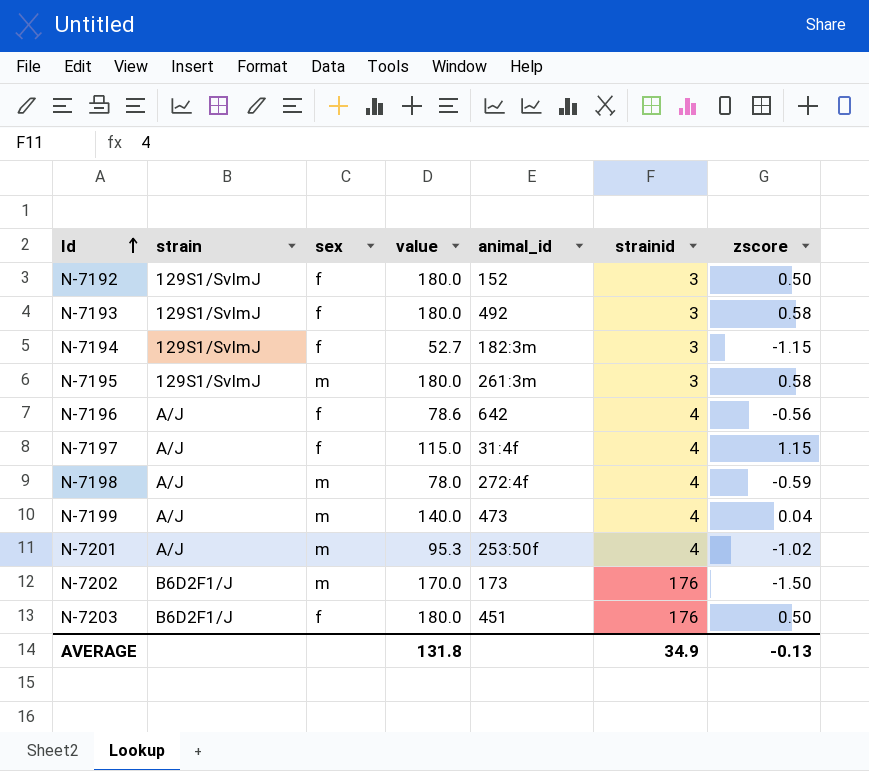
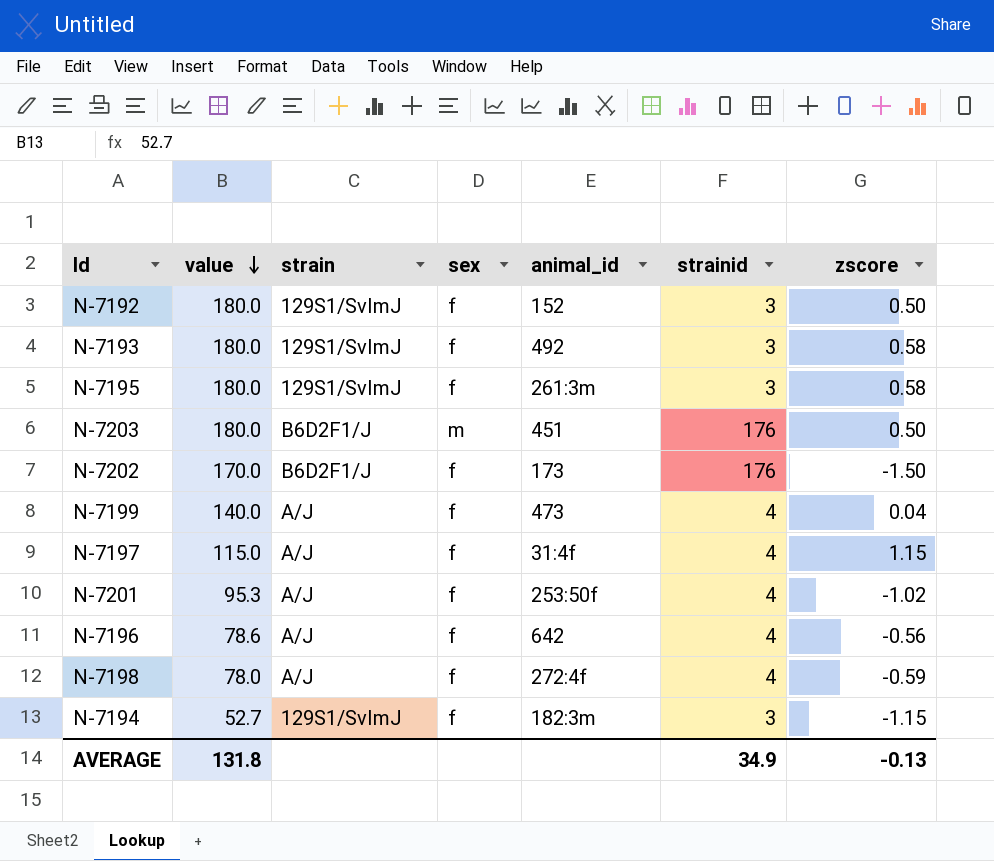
row order: Id ascending -> value descending
column value | position: 4 -> 2
N-7195 | sex: m -> f
N-7203 | sex: f -> m
N-7202 | sex: m -> f
N-7199 | sex: m -> f
N-7201 | sex: m -> f
N-7198 | sex: m -> f

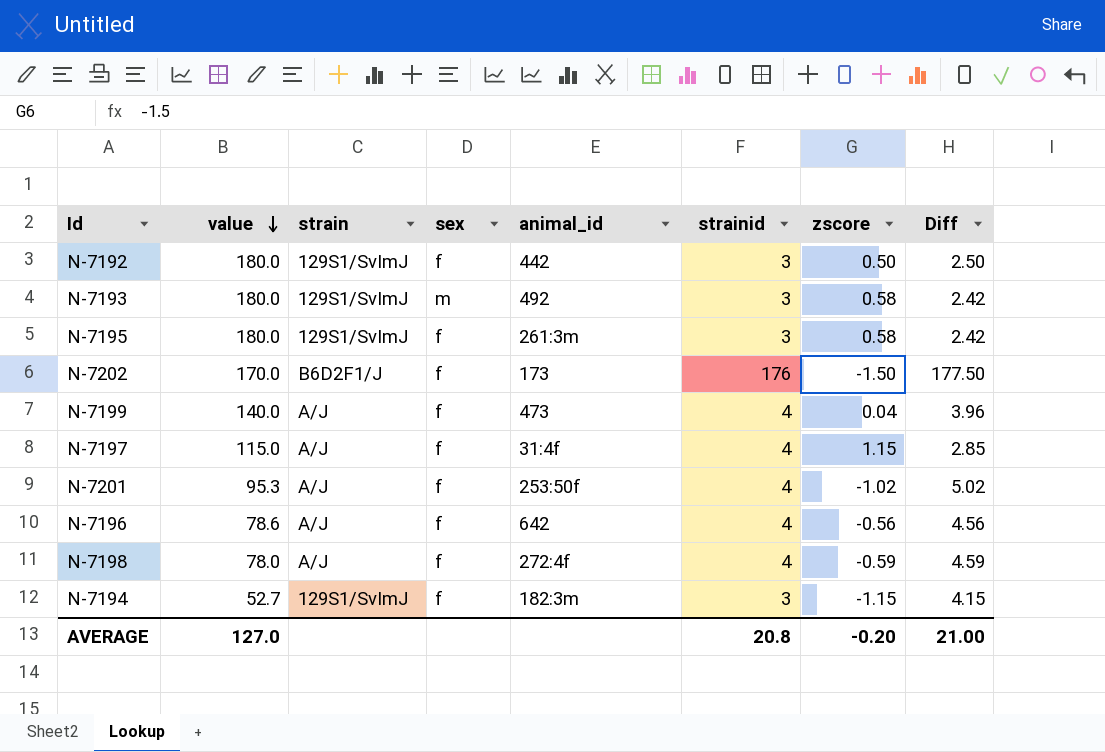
column Diff | formula: none -> [strainid] - [zscore]
row N-7203: 180.0 | B6D2F1/J | m | 451 | 176 | 0.50 -> none
N-7192 | animal_id: 152 -> 442
N-7193 | sex: f -> m
AVERAGE | value: 131.8 -> 127.0
AVERAGE | strainid: 34.9 -> 20.8
AVERAGE | zscore: -0.13 -> -0.20

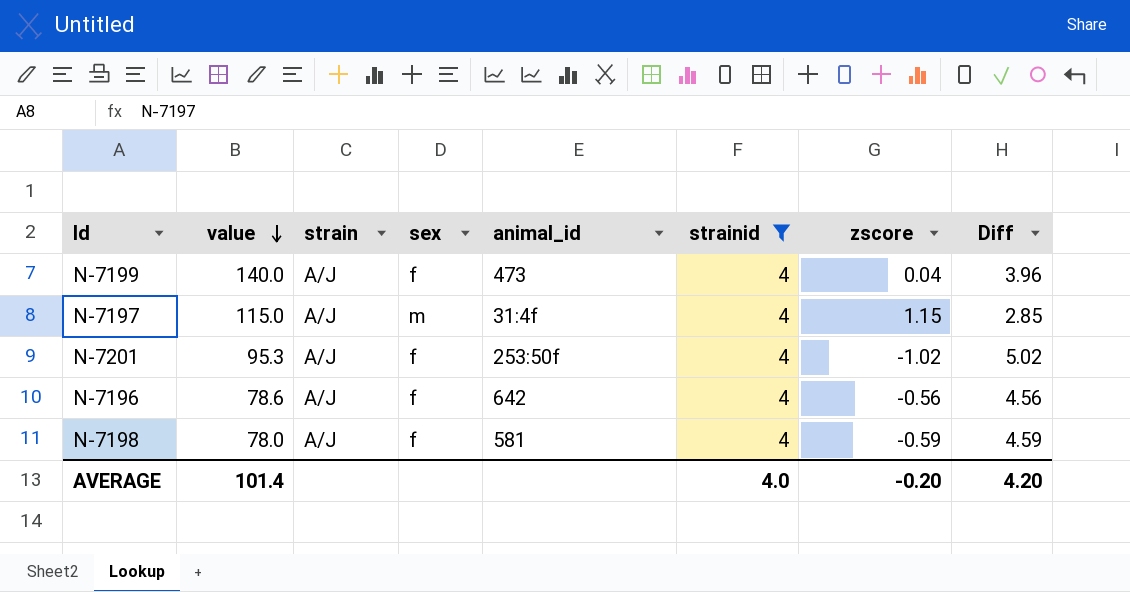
filter: none -> strainid = 4
N-7197 | sex: f -> m
N-7198 | animal_id: 272:4f -> 581
AVERAGE | value: 127.0 -> 101.4
AVERAGE | strainid: 20.8 -> 4.0
AVERAGE | Diff: 21.00 -> 4.20

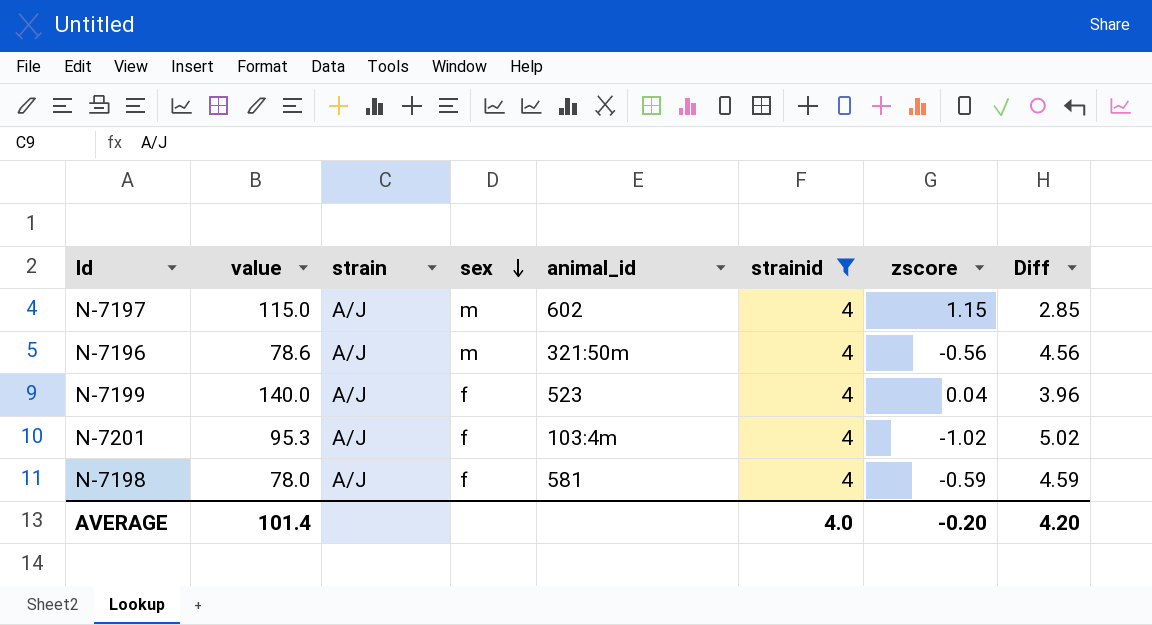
row order: value descending -> sex descending
N-7197 | animal_id: 31:4f -> 602
N-7196 | sex: f -> m
N-7196 | animal_id: 642 -> 321:50m
N-7199 | animal_id: 473 -> 523
N-7201 | animal_id: 253:50f -> 103:4m

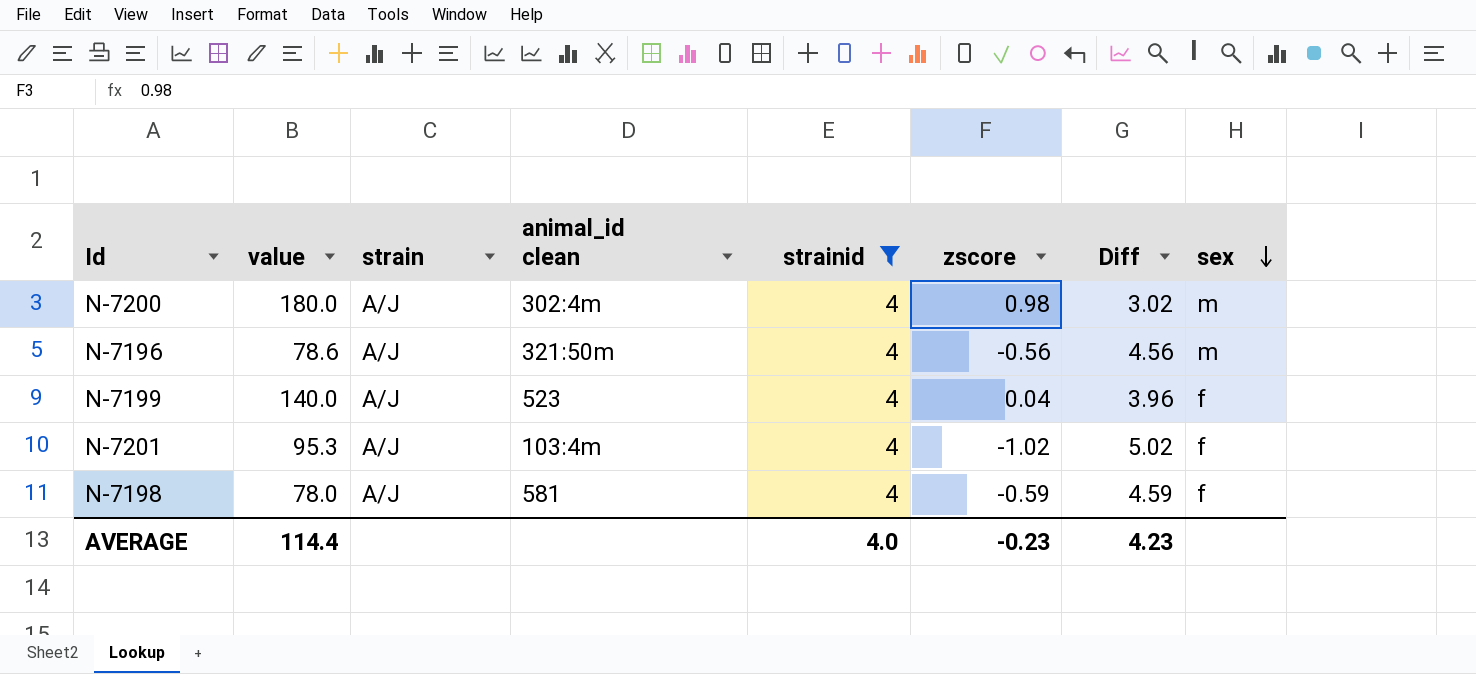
column name: animal_id -> animal_id clean
column sex | position: 4 -> 8
row N-7197: 115.0 | A/J | m | 602 | 4 | 1.15 | 2.85 -> none
row N-7200: none -> 180.0 | A/J | 302:4m | 4 | 0.98 | 3.02 | m
AVERAGE | value: 101.4 -> 114.4
AVERAGE | zscore: -0.20 -> -0.23
AVERAGE | Diff: 4.20 -> 4.23

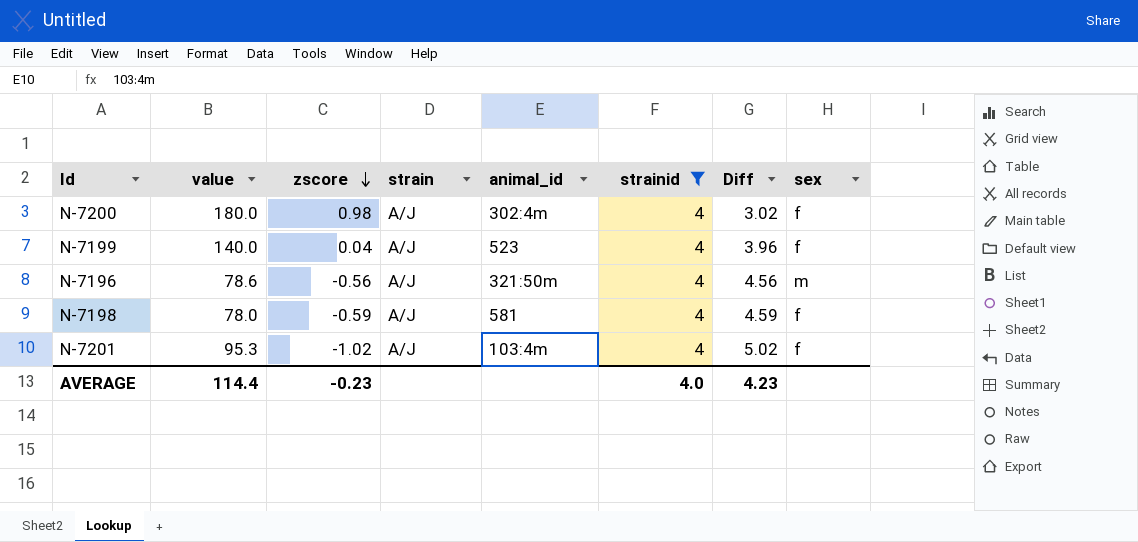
row order: sex descending -> zscore descending
column zscore | position: 6 -> 3
column name: animal_id clean -> animal_id
N-7200 | sex: m -> f

